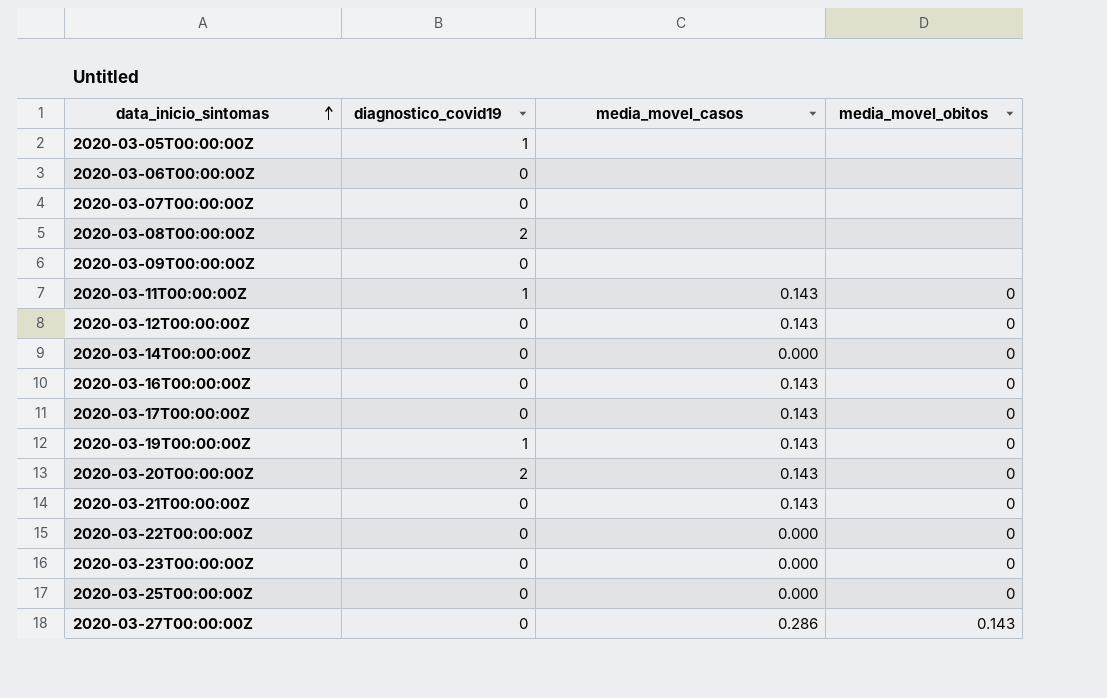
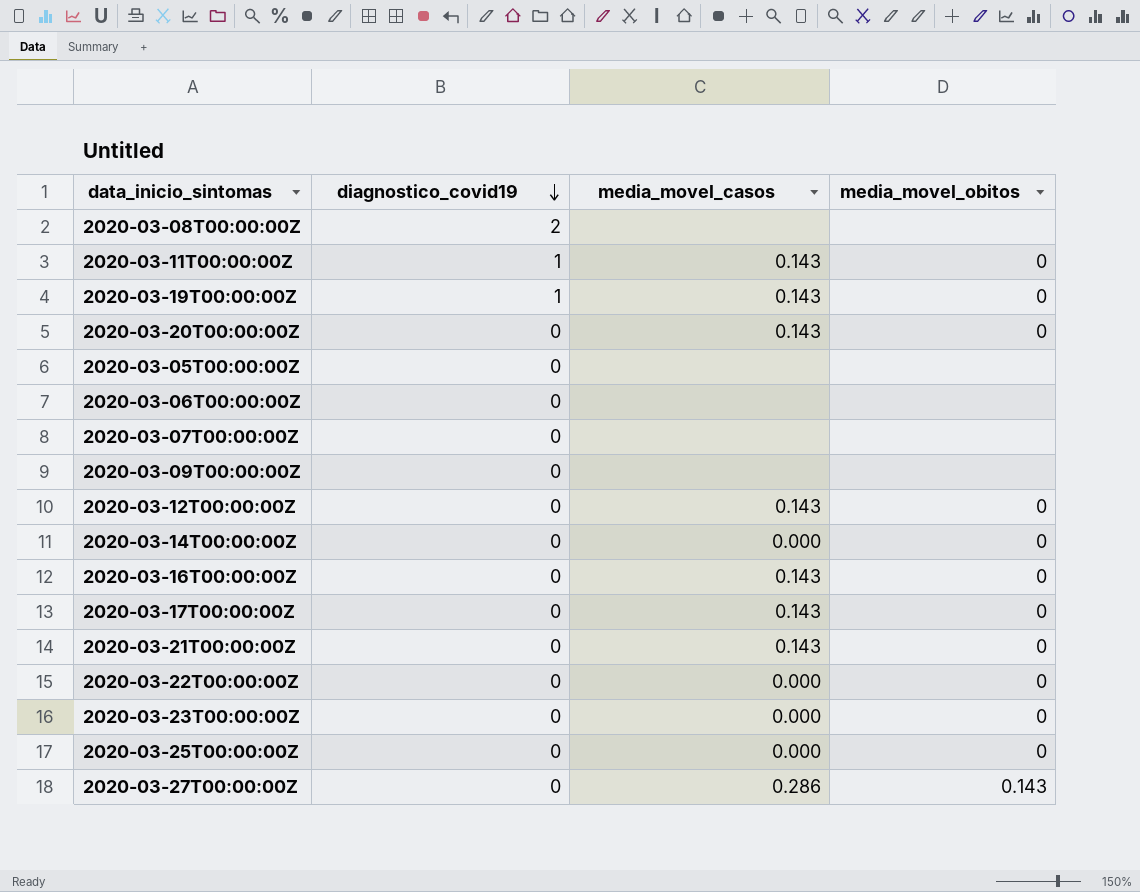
row order: data_inicio_sintomas ascending -> diagnostico_covid19 descending
2020-03-20T00:00:00Z | diagnostico_covid19: 2 -> 0
2020-03-05T00:00:00Z | diagnostico_covid19: 1 -> 0

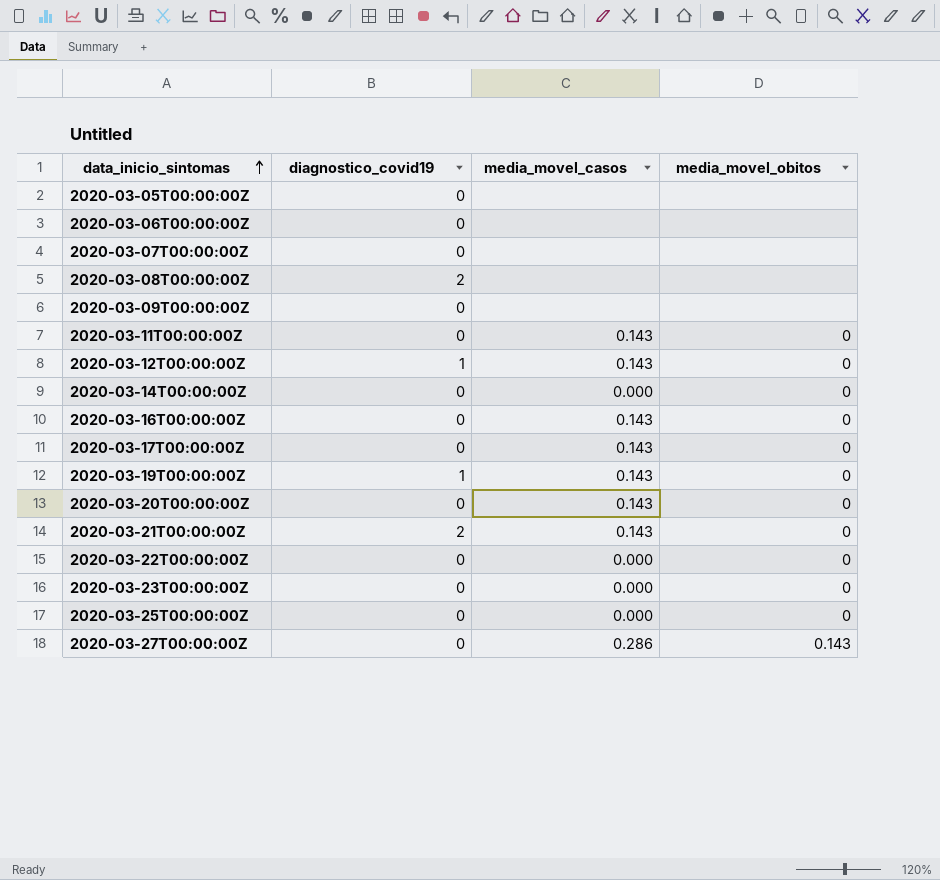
row order: diagnostico_covid19 descending -> data_inicio_sintomas ascending
2020-03-11T00:00:00Z | diagnostico_covid19: 1 -> 0
2020-03-12T00:00:00Z | diagnostico_covid19: 0 -> 1
2020-03-21T00:00:00Z | diagnostico_covid19: 0 -> 2

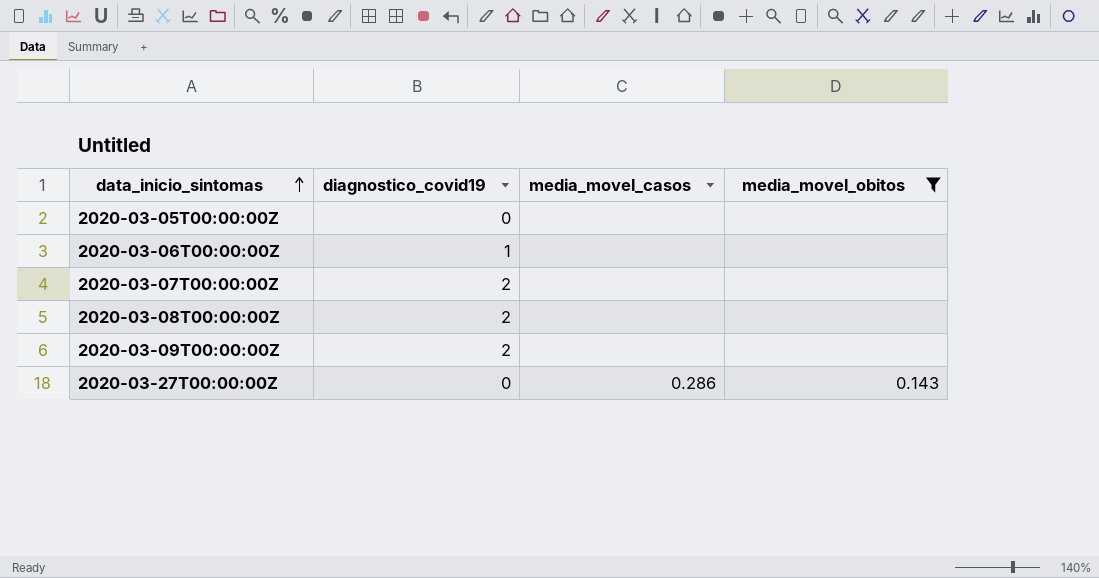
filter: none -> media_movel_obitos != 0
2020-03-06T00:00:00Z | diagnostico_covid19: 0 -> 1
2020-03-07T00:00:00Z | diagnostico_covid19: 0 -> 2
2020-03-09T00:00:00Z | diagnostico_covid19: 0 -> 2

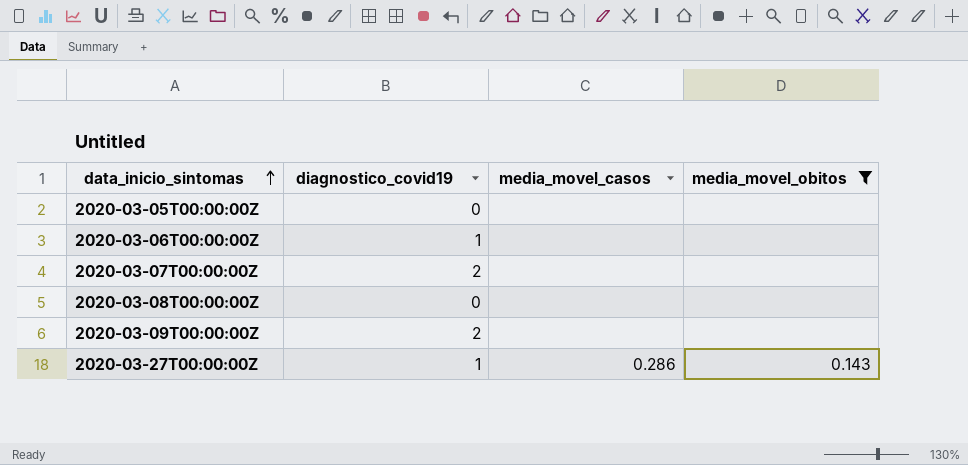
2020-03-08T00:00:00Z | diagnostico_covid19: 2 -> 0
2020-03-27T00:00:00Z | diagnostico_covid19: 0 -> 1

